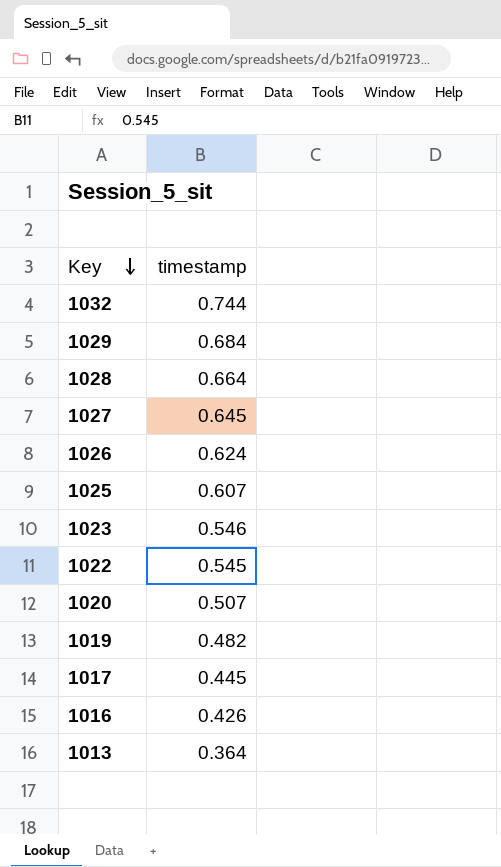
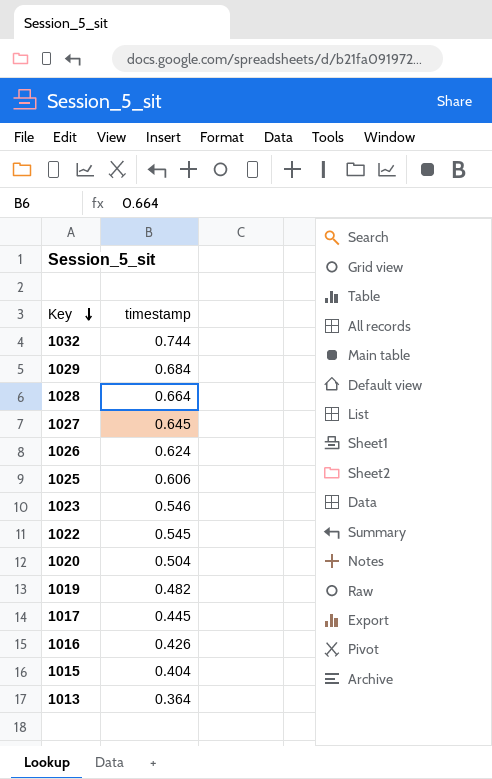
1025 | timestamp: 0.607 -> 0.606
1020 | timestamp: 0.507 -> 0.504
row 1015: none -> 0.404

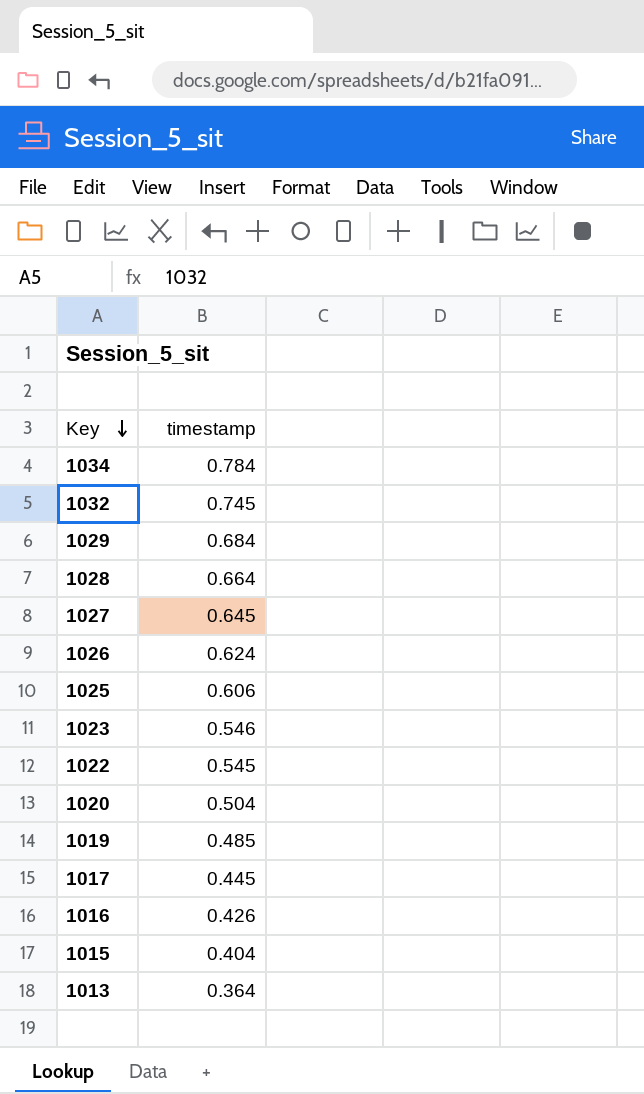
row 1034: none -> 0.784
1032 | timestamp: 0.744 -> 0.745
1019 | timestamp: 0.482 -> 0.485

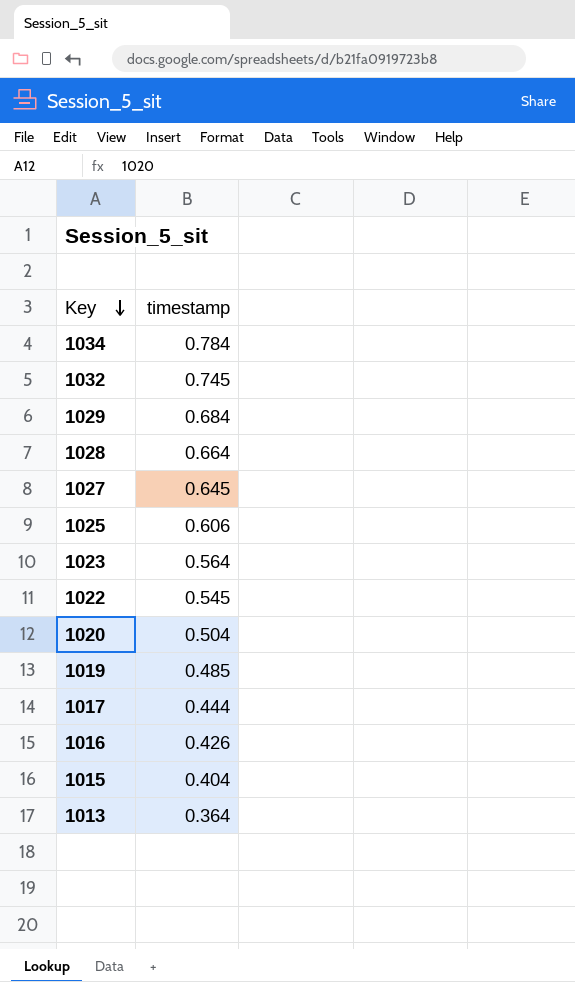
row 1026: 0.624 -> none
1023 | timestamp: 0.546 -> 0.564
1017 | timestamp: 0.445 -> 0.444

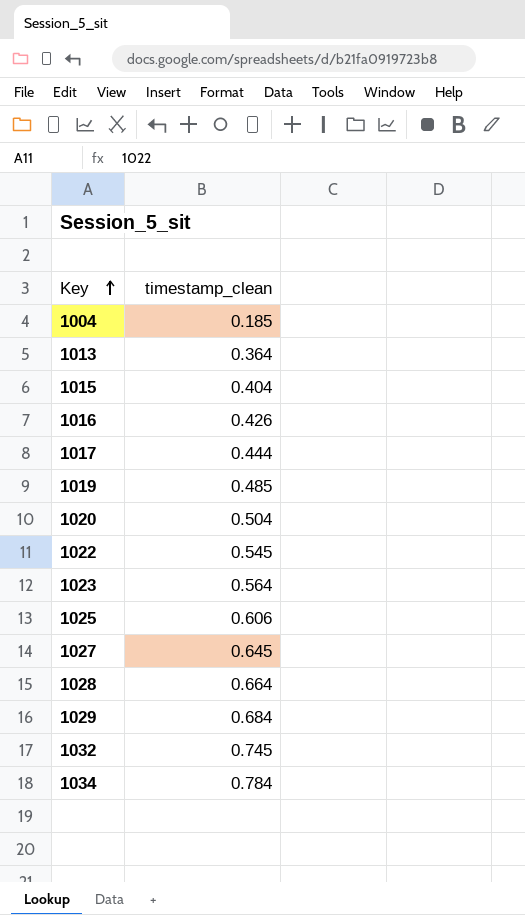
row order: Key descending -> Key ascending
column name: timestamp -> timestamp_clean
row 1004: none -> 0.185

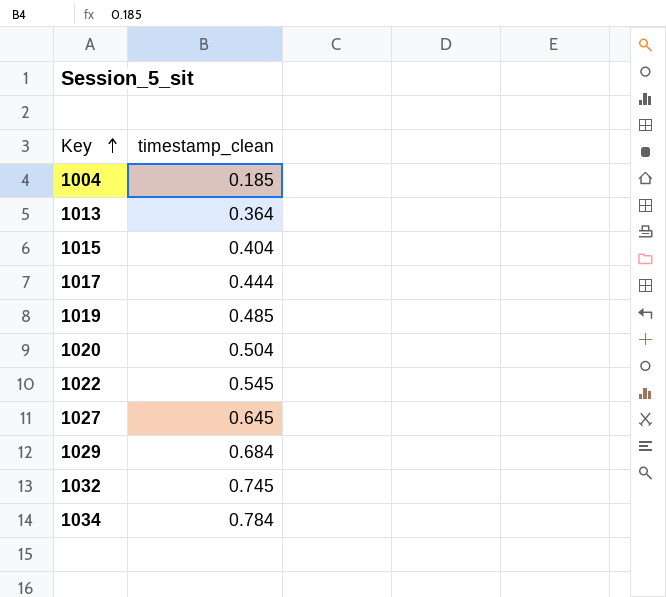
row 1016: 0.426 -> none
row 1023: 0.564 -> none
row 1025: 0.606 -> none
row 1028: 0.664 -> none

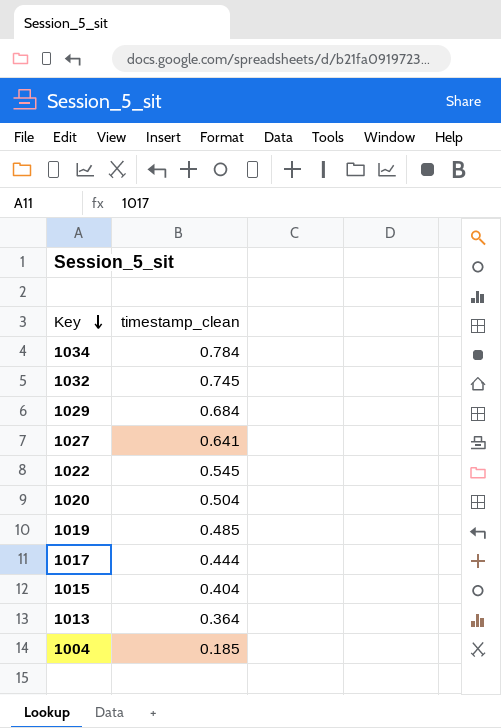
row order: Key ascending -> Key descending
1027 | timestamp_clean: 0.645 -> 0.641

